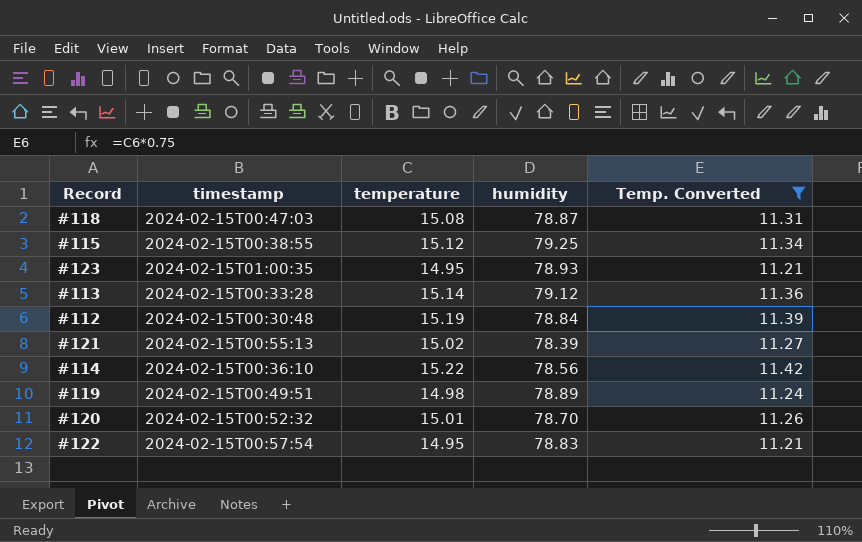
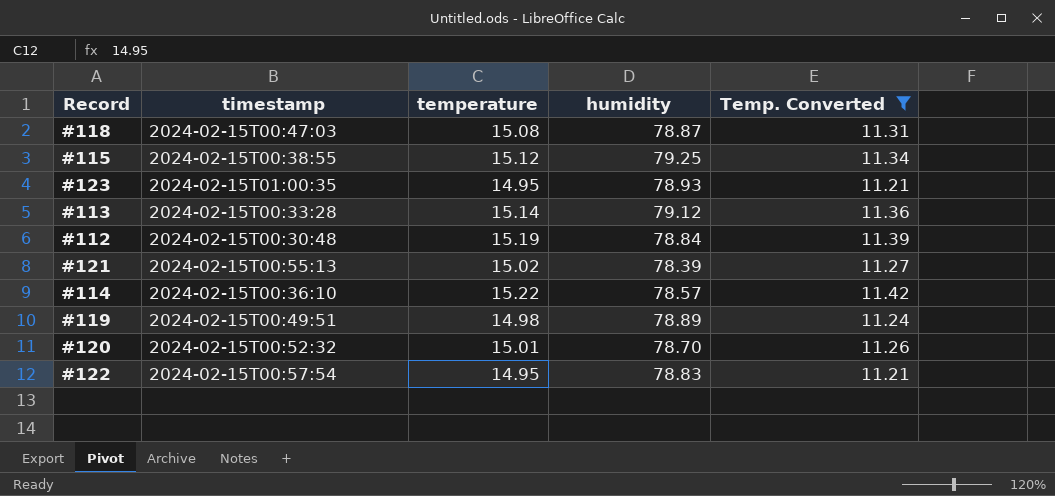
#114 | humidity: 78.56 -> 78.57

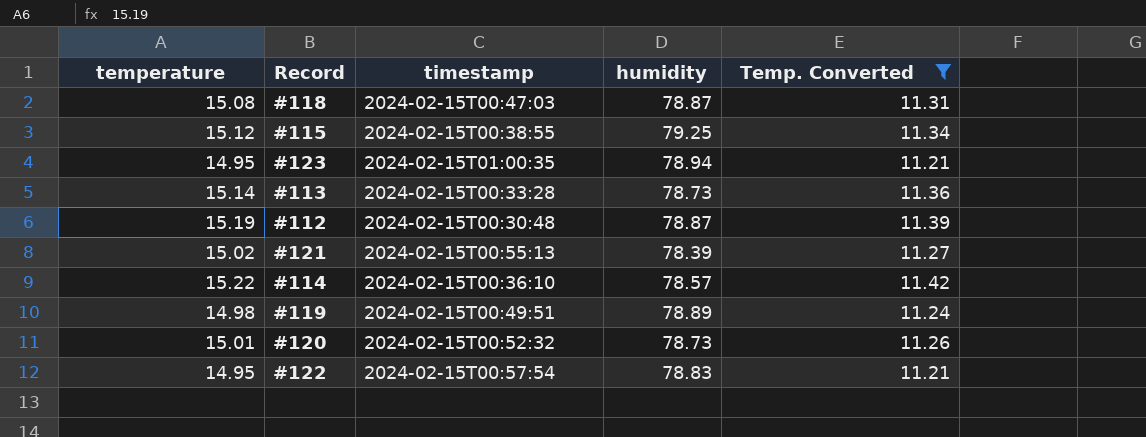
column temperature | position: 3 -> 1
#123 | humidity: 78.93 -> 78.94
#113 | humidity: 79.12 -> 78.73
#112 | humidity: 78.84 -> 78.87
#120 | humidity: 78.70 -> 78.73

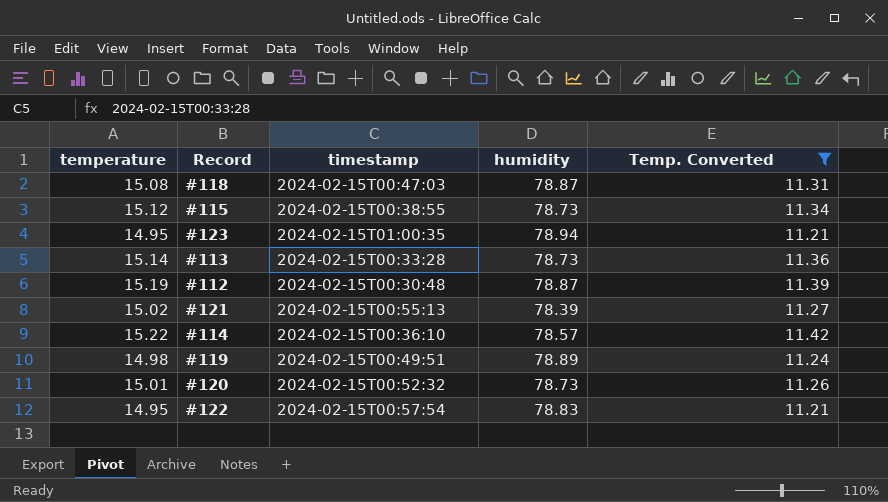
#115 | humidity: 79.25 -> 78.73

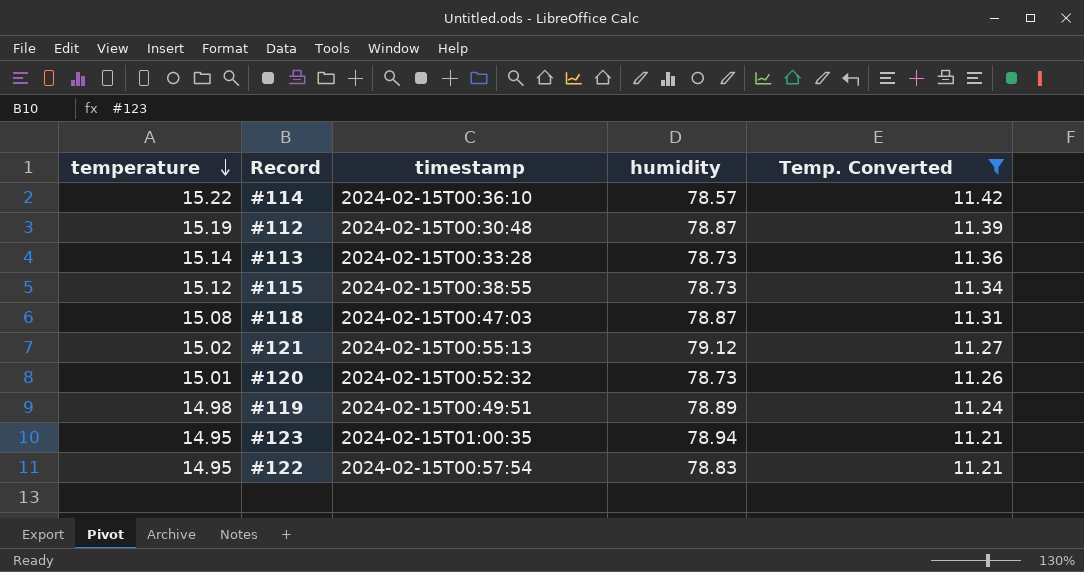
row order: none -> temperature descending
#121 | humidity: 78.39 -> 79.12

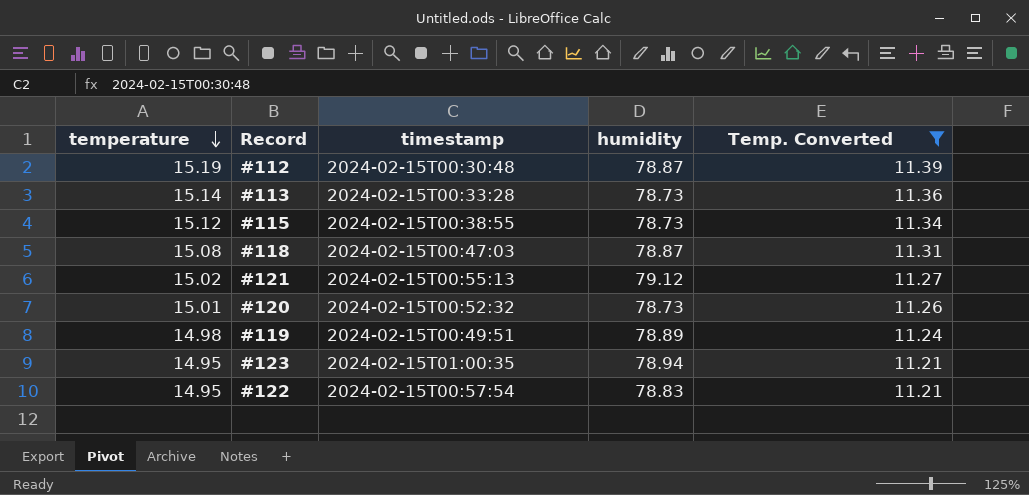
row #114: 15.22 | 2024-02-15T00:36:10 | 78.57 | 11.42 -> none

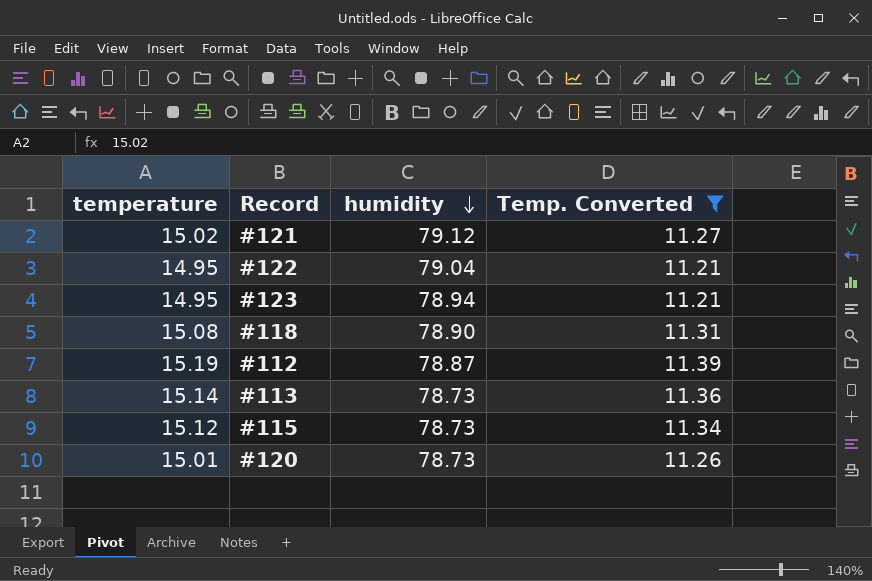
row order: temperature descending -> humidity descending
column timestamp | position: 3 -> none
row #119: 14.98 | 2024-02-15T00:49:51 | 78.89 | 11.24 -> none
#122 | humidity: 78.83 -> 79.04
#118 | humidity: 78.87 -> 78.90

